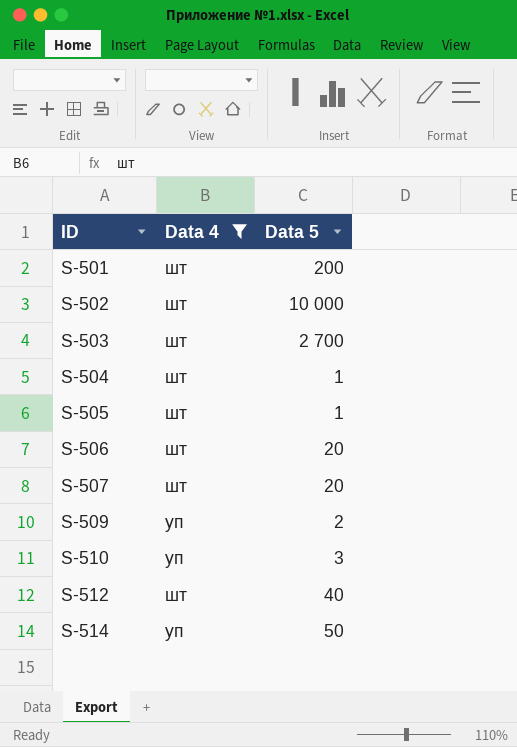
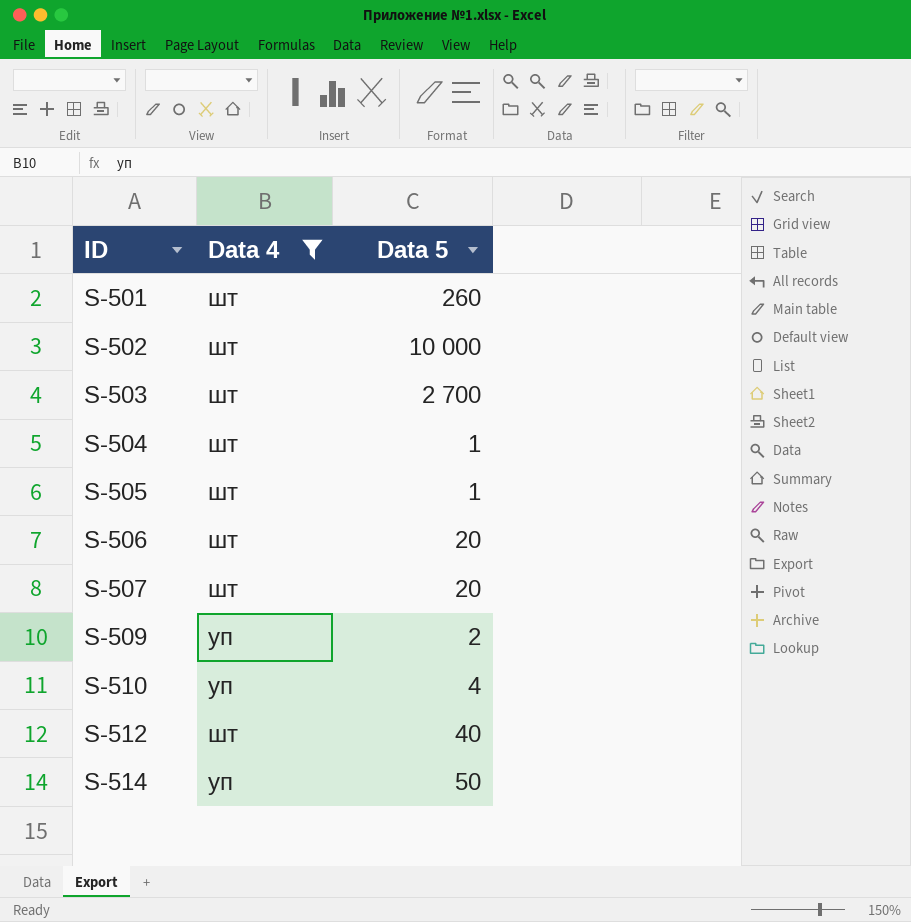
S-501 | Data 5: 200 -> 260
S-510 | Data 5: 3 -> 4

